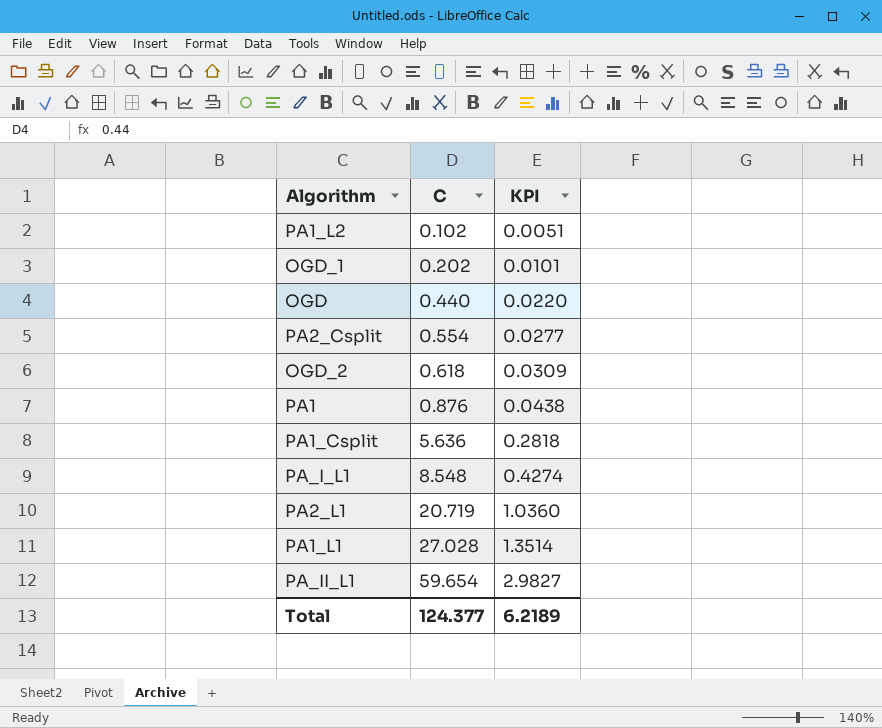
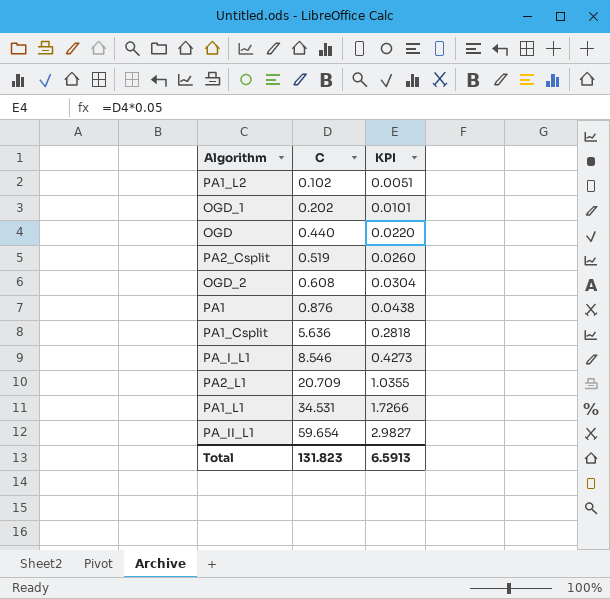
PA2_Csplit | C: 0.554 -> 0.519
PA2_Csplit | KPI: 0.0277 -> 0.0260
OGD_2 | C: 0.618 -> 0.608
OGD_2 | KPI: 0.0309 -> 0.0304
PA_I_L1 | C: 8.548 -> 8.546
PA_I_L1 | KPI: 0.4274 -> 0.4273
PA2_L1 | C: 20.719 -> 20.709
PA2_L1 | KPI: 1.0360 -> 1.0355
PA1_L1 | C: 27.028 -> 34.531
PA1_L1 | KPI: 1.3514 -> 1.7266
Total | C: 124.377 -> 131.823
Total | KPI: 6.2189 -> 6.5913

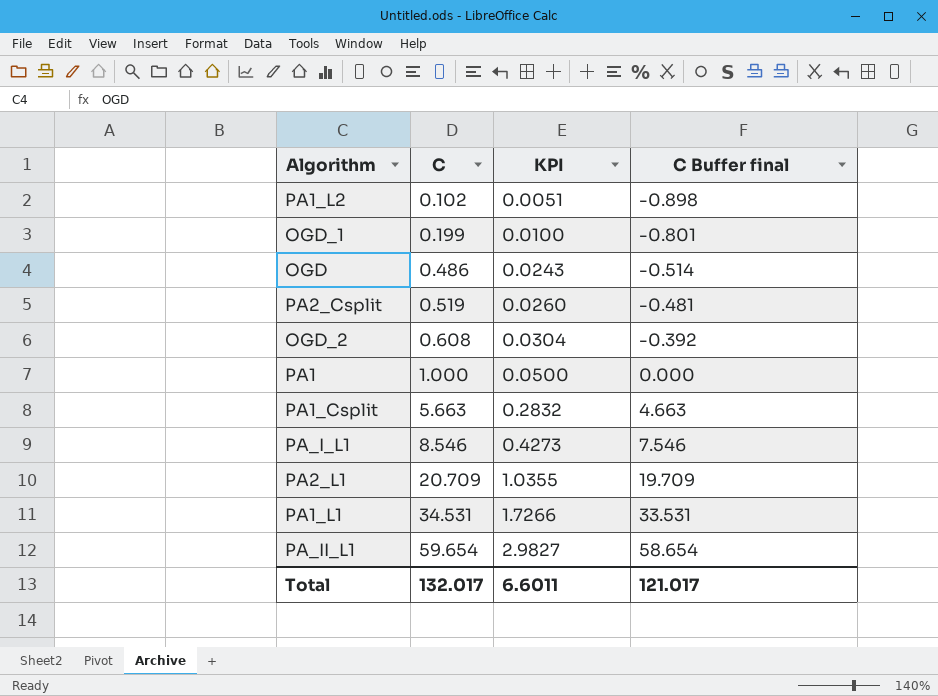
column C Buffer final | formula: none -> [C] - 1
OGD_1 | C: 0.202 -> 0.199
OGD_1 | KPI: 0.0101 -> 0.0100
OGD | C: 0.440 -> 0.486
OGD | KPI: 0.0220 -> 0.0243
PA1 | C: 0.876 -> 1.000
PA1 | KPI: 0.0438 -> 0.0500
PA1_Csplit | C: 5.636 -> 5.663
PA1_Csplit | KPI: 0.2818 -> 0.2832
Total | C: 131.823 -> 132.017
Total | KPI: 6.5913 -> 6.6011

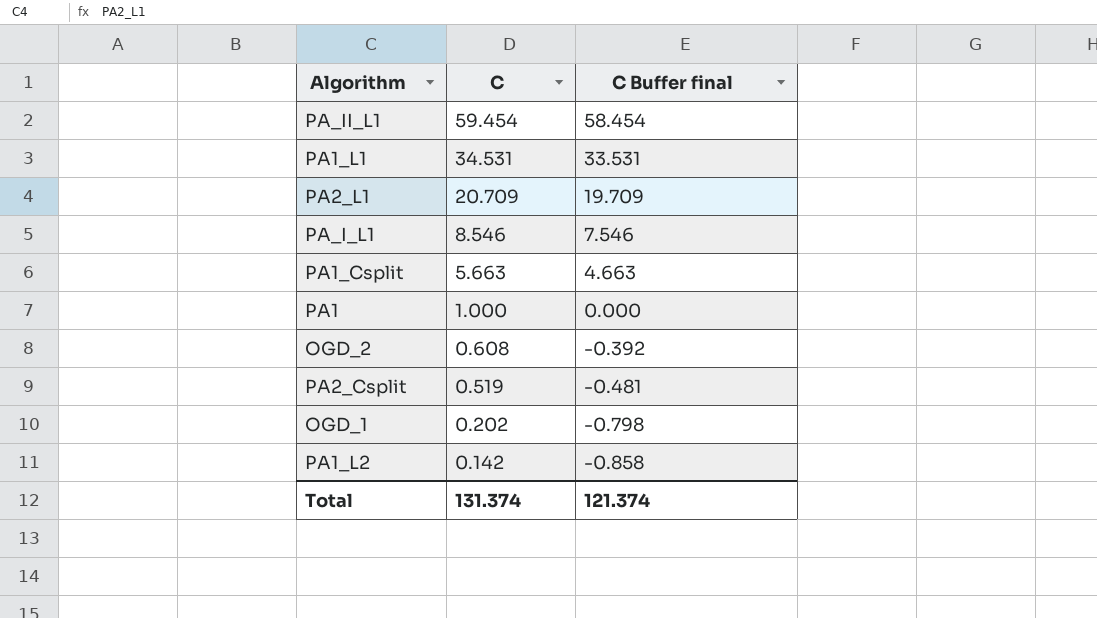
row order: C ascending -> C descending
column KPI | formula: [C] * 0.05 -> none
row OGD: 0.486 | 0.0243 | -0.514 -> none
PA_II_L1 | C: 59.654 -> 59.454
PA_II_L1 | C Buffer final: 58.654 -> 58.454
OGD_1 | C: 0.199 -> 0.202
OGD_1 | C Buffer final: -0.801 -> -0.798
PA1_L2 | C: 0.102 -> 0.142
PA1_L2 | C Buffer final: -0.898 -> -0.858
Total | C: 132.017 -> 131.374
Total | C Buffer final: 121.017 -> 121.374

